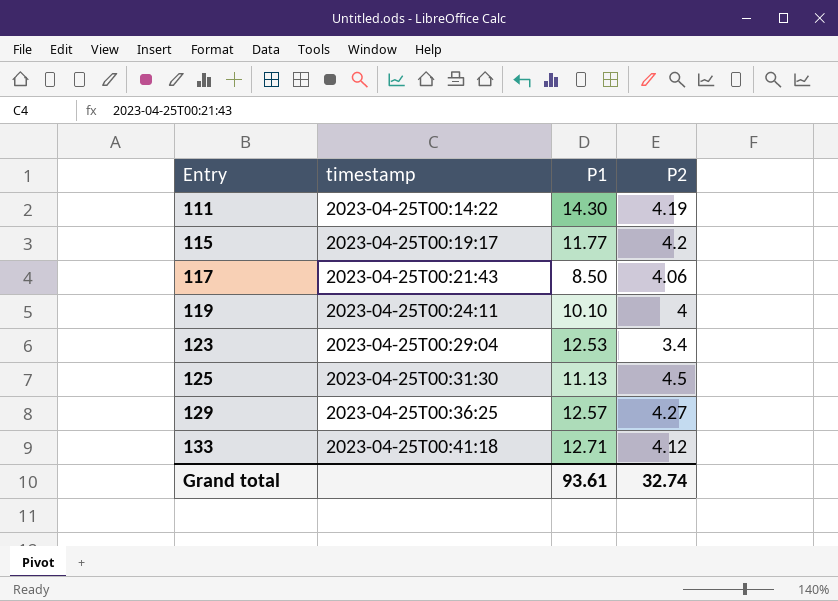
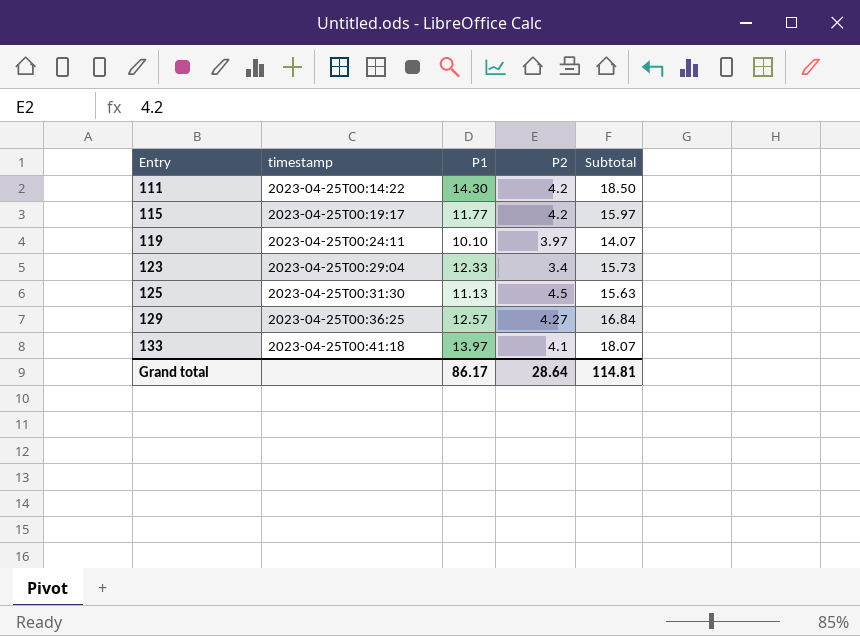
column Subtotal | formula: none -> [P1] + [P2]
row 117: 2023-04-25T00:21:43 | 8.50 | 4.06 -> none
111 | P2: 4.19 -> 4.2
119 | P2: 4 -> 3.97
123 | P1: 12.53 -> 12.33
133 | P1: 12.71 -> 13.97
133 | P2: 4.12 -> 4.1
Grand total | P1: 93.61 -> 86.17
Grand total | P2: 32.74 -> 28.64

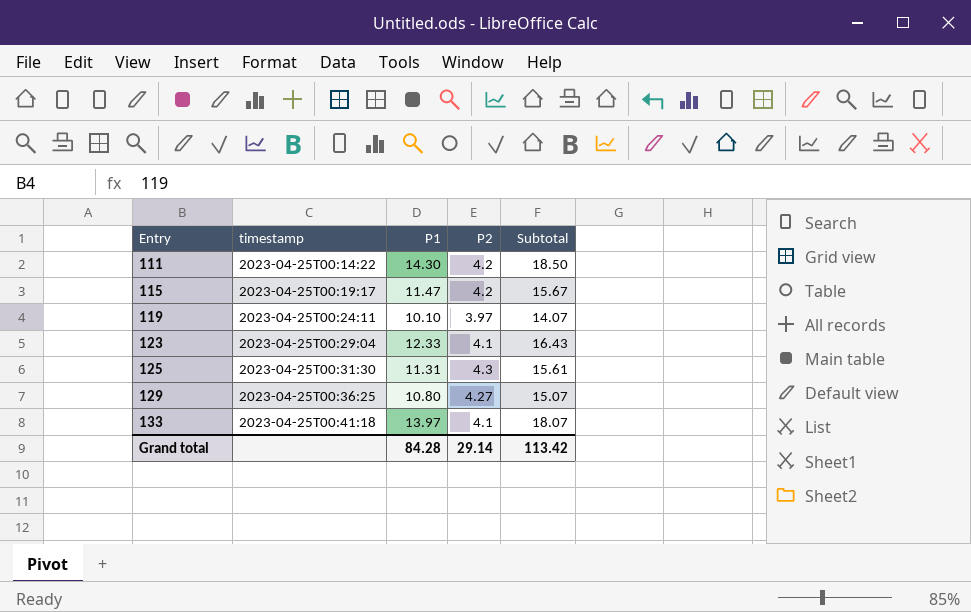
115 | P1: 11.77 -> 11.47
115 | Subtotal: 15.97 -> 15.67
123 | P2: 3.4 -> 4.1
123 | Subtotal: 15.73 -> 16.43
125 | P1: 11.13 -> 11.31
125 | P2: 4.5 -> 4.3
125 | Subtotal: 15.63 -> 15.61
129 | P1: 12.57 -> 10.80
129 | Subtotal: 16.84 -> 15.07
Grand total | P1: 86.17 -> 84.28
Grand total | P2: 28.64 -> 29.14
Grand total | Subtotal: 114.81 -> 113.42

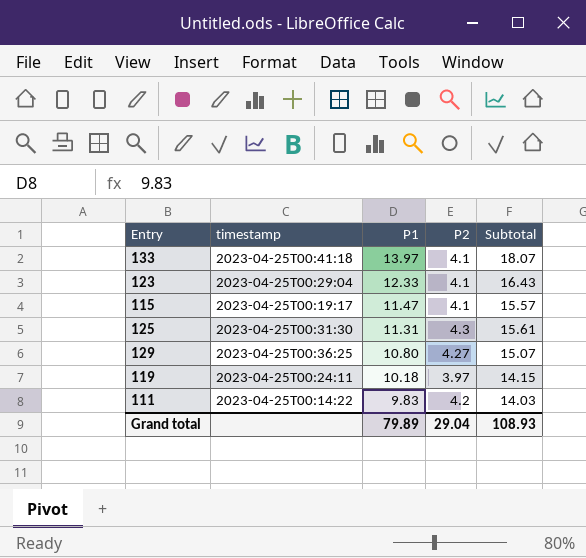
row order: Entry ascending -> P1 descending
115 | P2: 4.2 -> 4.1
115 | Subtotal: 15.67 -> 15.57
119 | P1: 10.10 -> 10.18
119 | Subtotal: 14.07 -> 14.15
111 | P1: 14.30 -> 9.83
111 | Subtotal: 18.50 -> 14.03
Grand total | P1: 84.28 -> 79.89
Grand total | P2: 29.14 -> 29.04
Grand total | Subtotal: 113.42 -> 108.93

